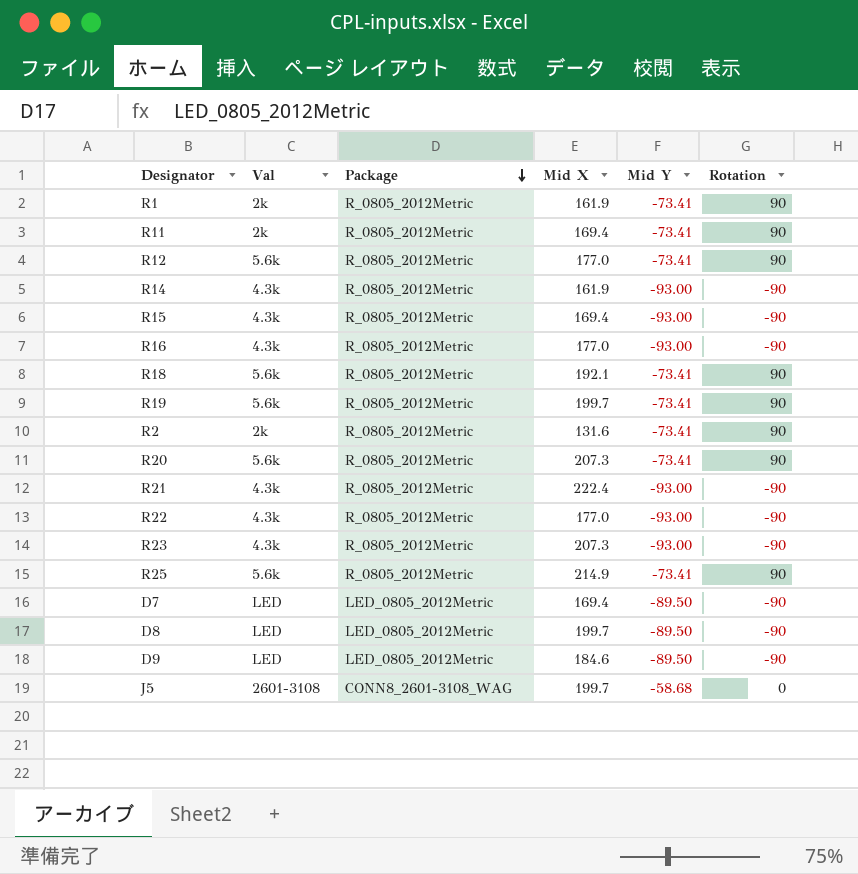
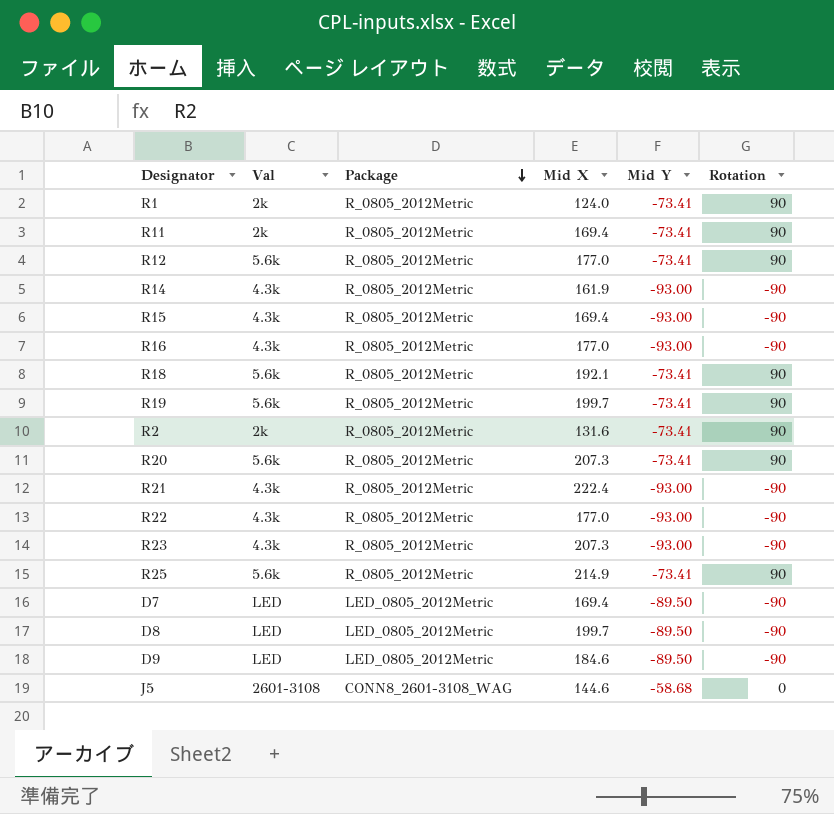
R1 | Mid X: 161.9 -> 124.0
J5 | Mid X: 199.7 -> 144.6

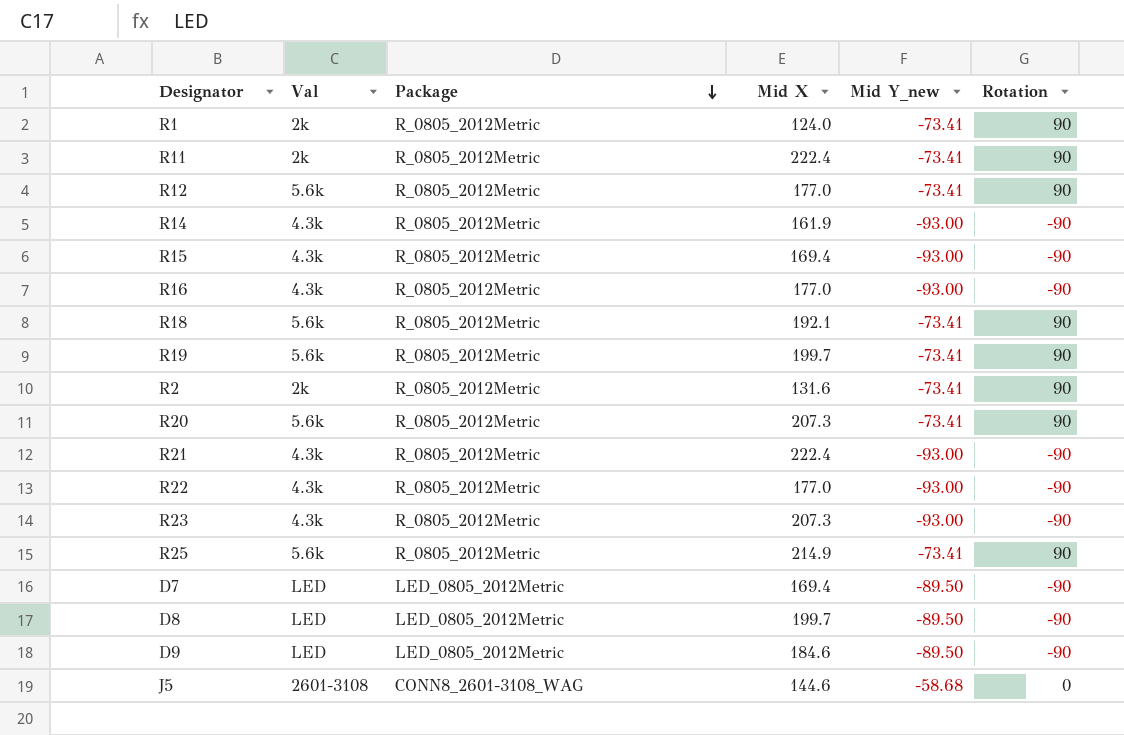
column name: Mid Y -> Mid Y_new
R11 | Mid X: 169.4 -> 222.4

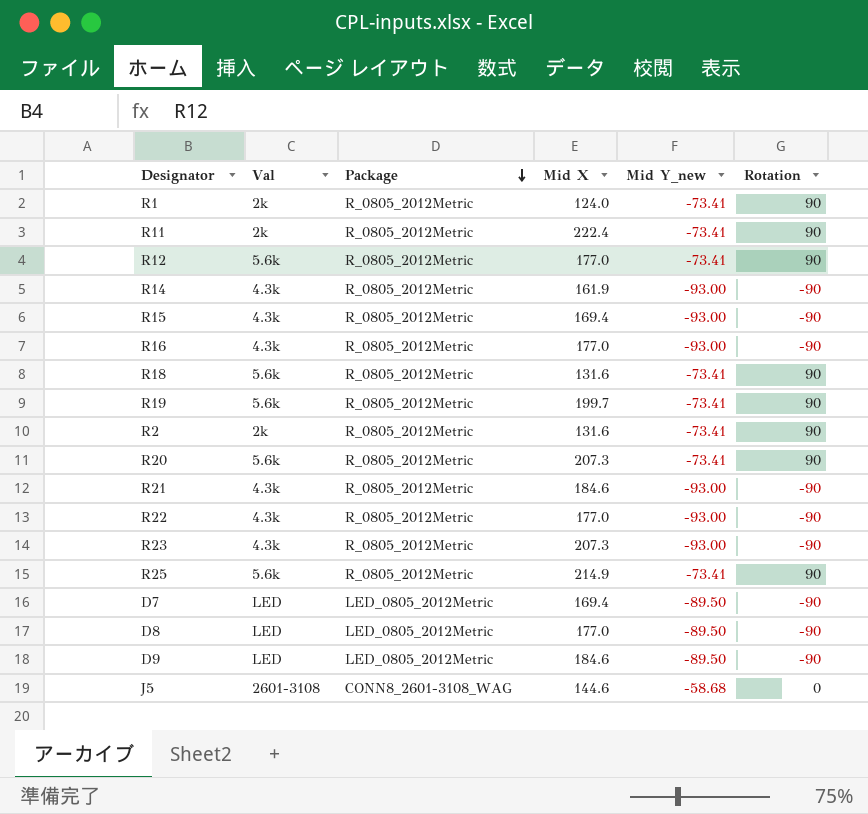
R18 | Mid X: 192.1 -> 131.6
R21 | Mid X: 222.4 -> 184.6
D8 | Mid X: 199.7 -> 177.0

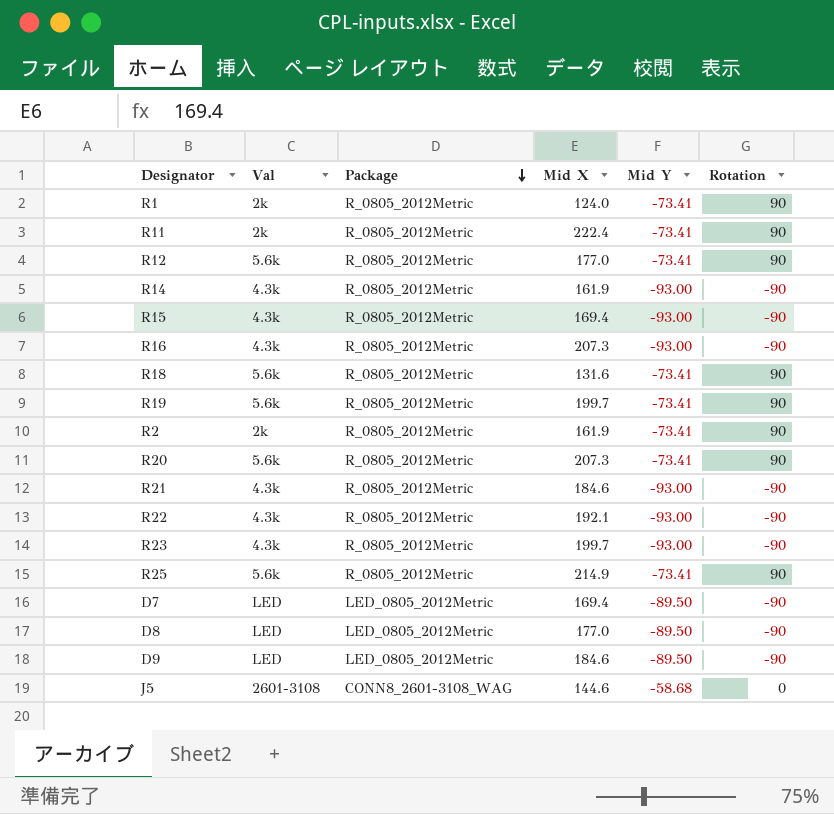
column name: Mid Y_new -> Mid Y
R16 | Mid X: 177.0 -> 207.3
R2 | Mid X: 131.6 -> 161.9
R22 | Mid X: 177.0 -> 192.1
R23 | Mid X: 207.3 -> 199.7

